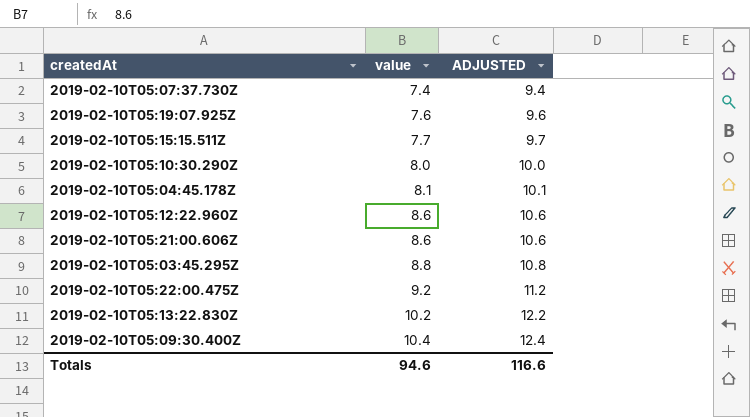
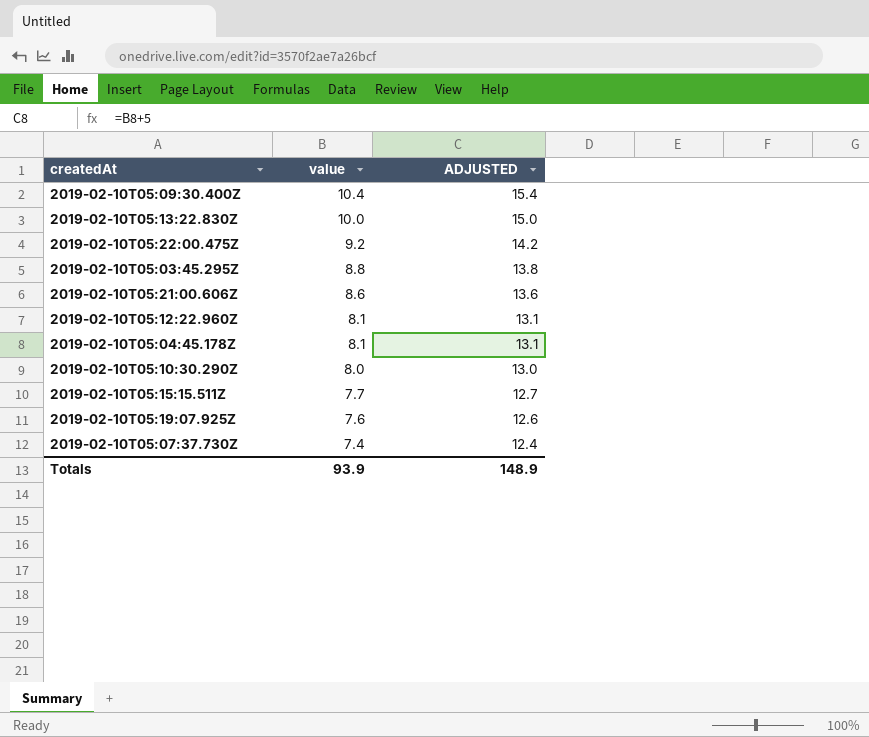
row order: value ascending -> value descending
column ADJUSTED | formula: [value] + 2 -> [value] + 5
2019-02-10T05:13:22.830Z | value: 10.2 -> 10.0
2019-02-10T05:12:22.960Z | value: 8.6 -> 8.1
Totals | value: 94.6 -> 93.9
Totals | ADJUSTED: 116.6 -> 148.9

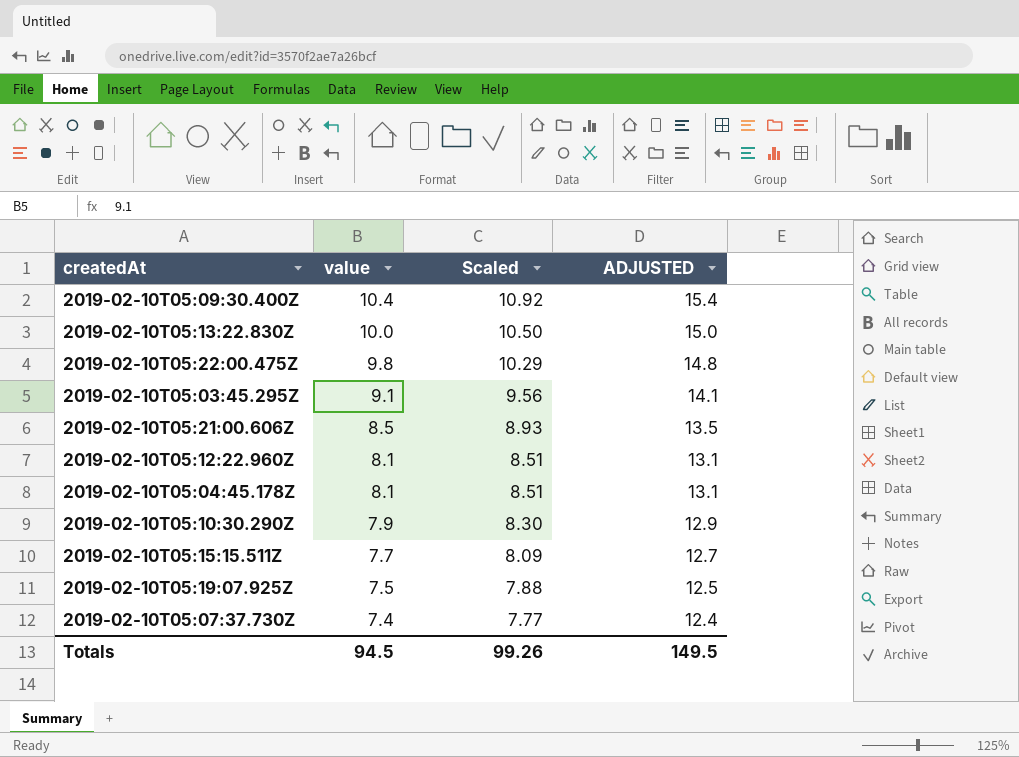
column Scaled | formula: none -> [value] * 1.05
2019-02-10T05:22:00.475Z | value: 9.2 -> 9.8
2019-02-10T05:22:00.475Z | ADJUSTED: 14.2 -> 14.8
2019-02-10T05:03:45.295Z | value: 8.8 -> 9.1
2019-02-10T05:03:45.295Z | ADJUSTED: 13.8 -> 14.1
2019-02-10T05:21:00.606Z | value: 8.6 -> 8.5
2019-02-10T05:21:00.606Z | ADJUSTED: 13.6 -> 13.5
2019-02-10T05:10:30.290Z | value: 8.0 -> 7.9
2019-02-10T05:10:30.290Z | ADJUSTED: 13.0 -> 12.9
2019-02-10T05:19:07.925Z | value: 7.6 -> 7.5
2019-02-10T05:19:07.925Z | ADJUSTED: 12.6 -> 12.5
Totals | value: 93.9 -> 94.5
Totals | ADJUSTED: 148.9 -> 149.5

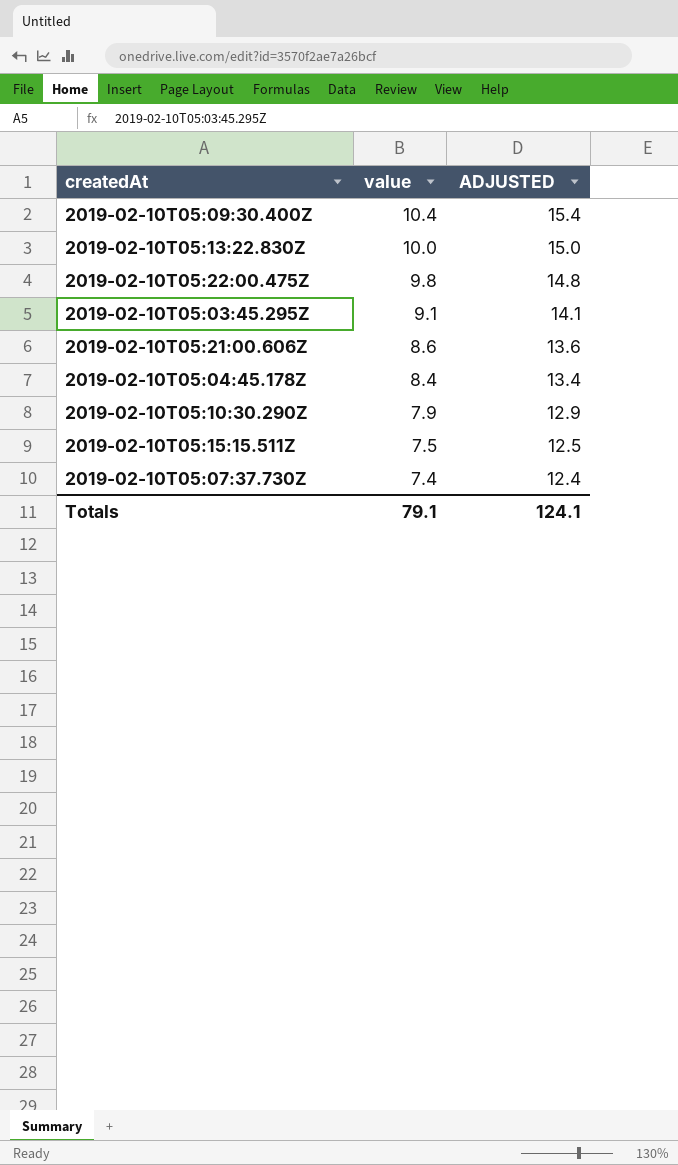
column Scaled | formula: [value] * 1.05 -> none
row 2019-02-10T05:12:22.960Z: 8.1 | 8.51 | 13.1 -> none
row 2019-02-10T05:19:07.925Z: 7.5 | 7.88 | 12.5 -> none
2019-02-10T05:21:00.606Z | value: 8.5 -> 8.6
2019-02-10T05:21:00.606Z | ADJUSTED: 13.5 -> 13.6
2019-02-10T05:04:45.178Z | value: 8.1 -> 8.4
2019-02-10T05:04:45.178Z | ADJUSTED: 13.1 -> 13.4
2019-02-10T05:15:15.511Z | value: 7.7 -> 7.5
2019-02-10T05:15:15.511Z | ADJUSTED: 12.7 -> 12.5
Totals | value: 94.5 -> 79.1
Totals | ADJUSTED: 149.5 -> 124.1

